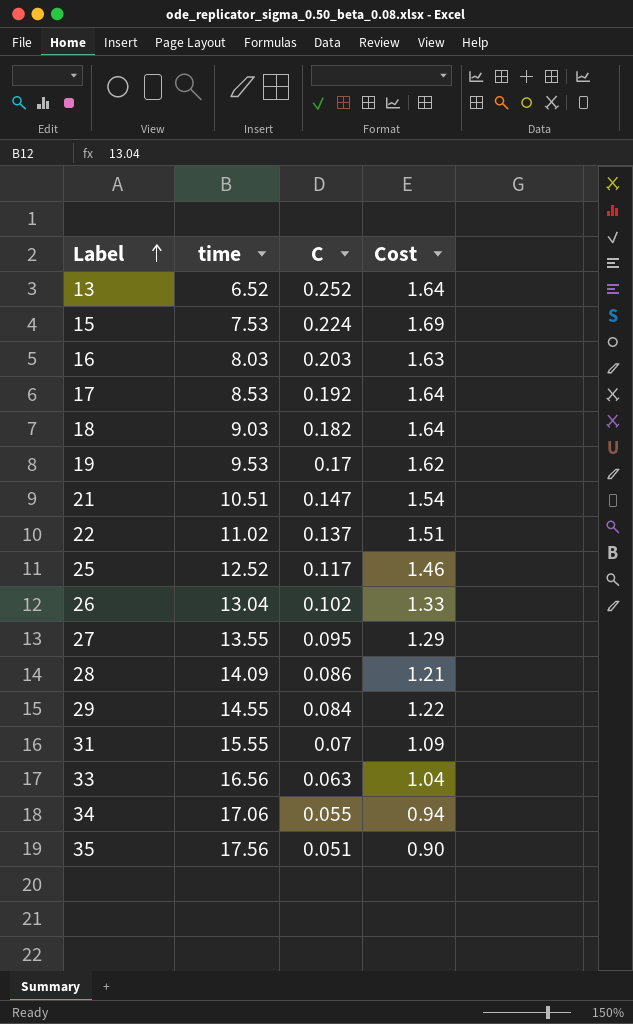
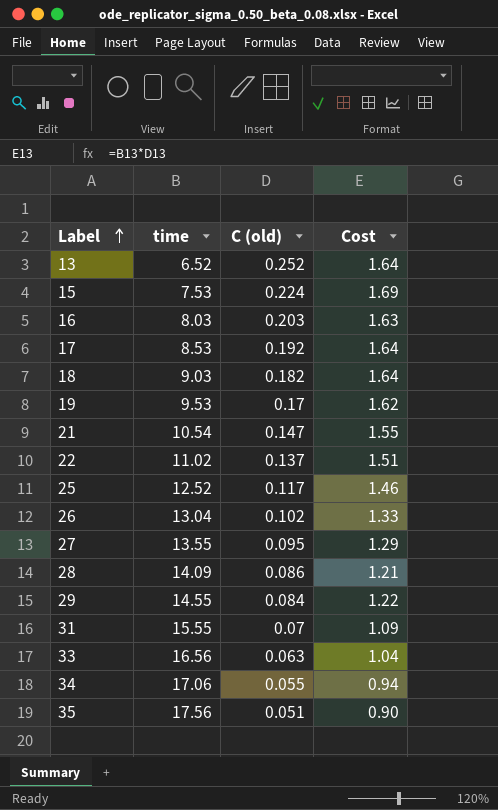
column name: C -> C (old)
21 | time: 10.51 -> 10.54
21 | Cost: 1.54 -> 1.55

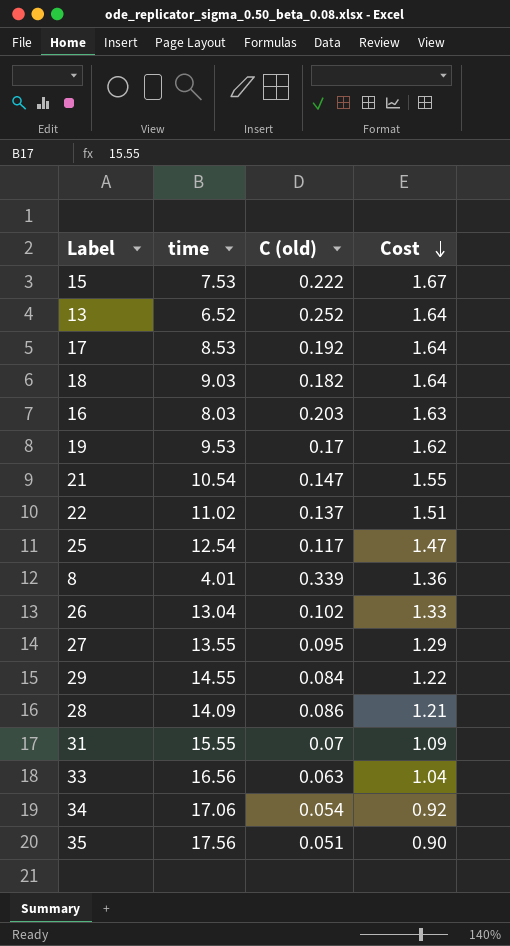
row order: Label ascending -> Cost descending
15 | C (old): 0.224 -> 0.222
15 | Cost: 1.69 -> 1.67
25 | time: 12.52 -> 12.54
25 | Cost: 1.46 -> 1.47
row 8: none -> 4.01 | 0.339 | 1.36
34 | C (old): 0.055 -> 0.054
34 | Cost: 0.94 -> 0.92

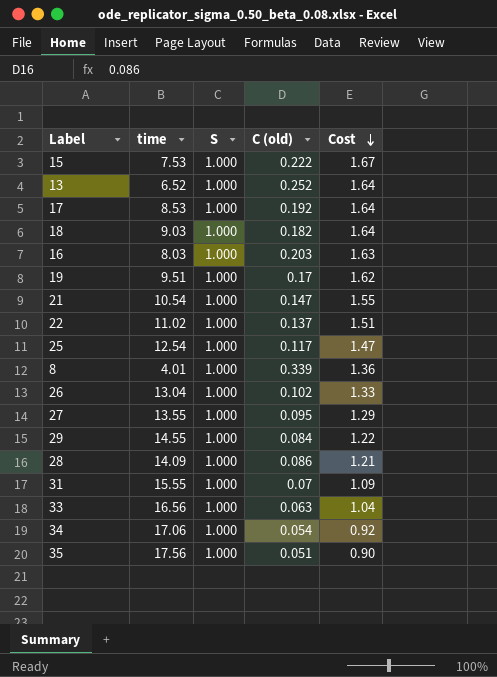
column S | position: none -> 3
19 | time: 9.53 -> 9.51

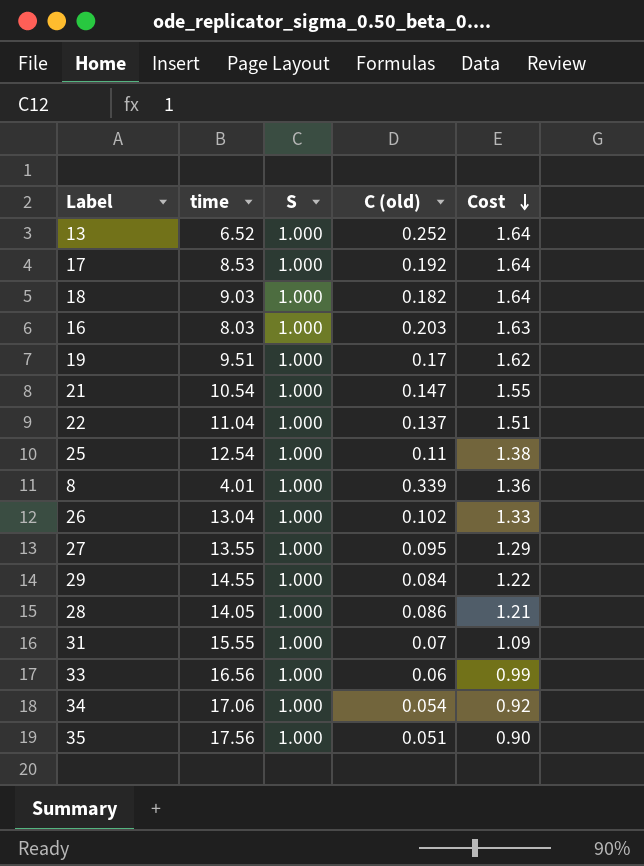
row 15: 7.53 | 1.000 | 0.222 | 1.67 -> none
22 | time: 11.02 -> 11.04
25 | C (old): 0.117 -> 0.11
25 | Cost: 1.47 -> 1.38
28 | time: 14.09 -> 14.05
33 | C (old): 0.063 -> 0.06
33 | Cost: 1.04 -> 0.99

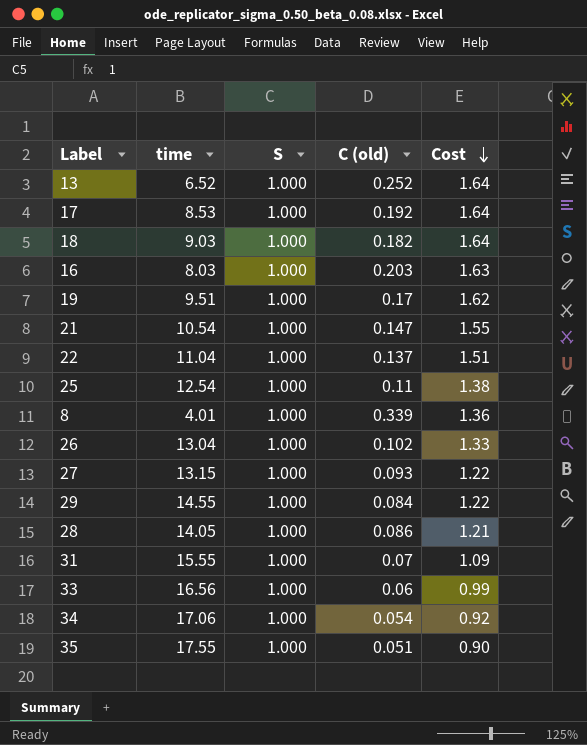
27 | time: 13.55 -> 13.15
27 | C (old): 0.095 -> 0.093
27 | Cost: 1.29 -> 1.22
35 | time: 17.56 -> 17.55

